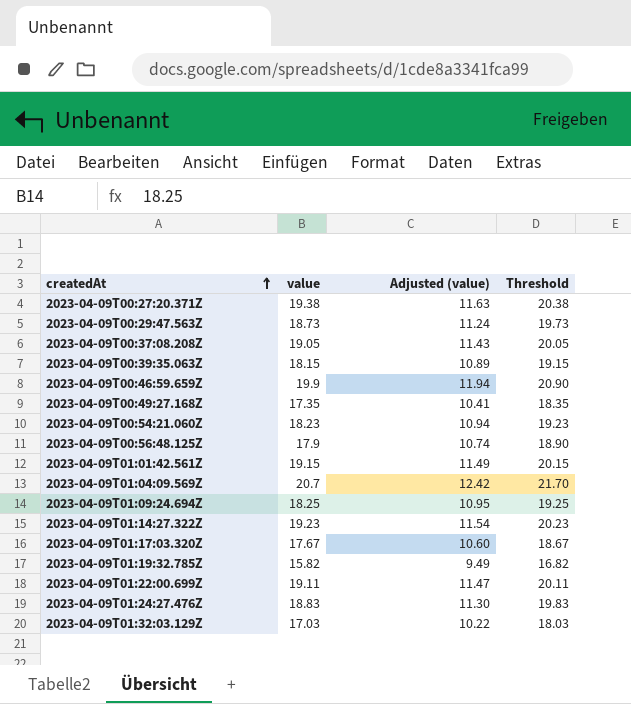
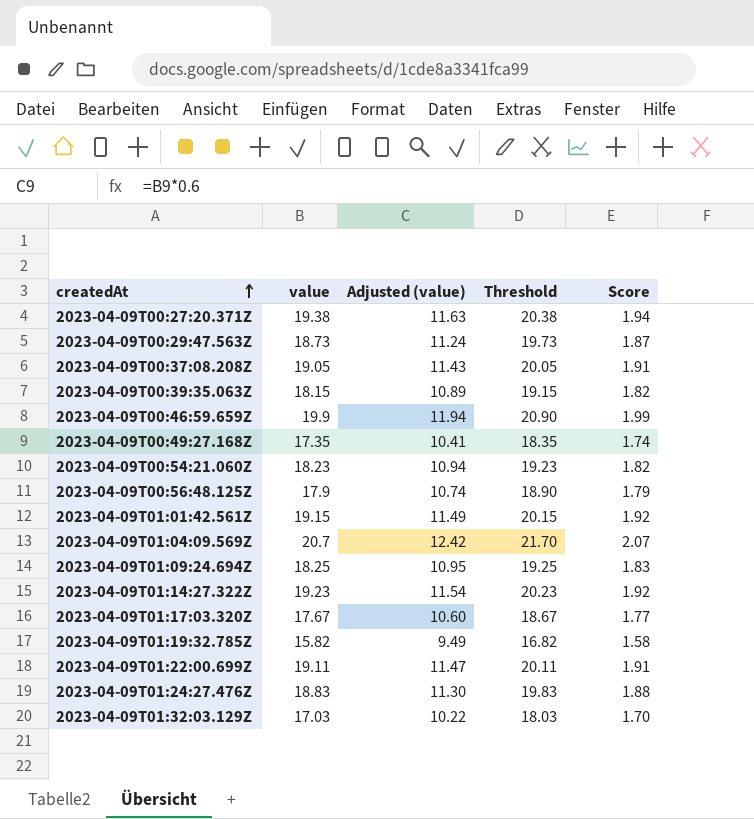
column Score | formula: none -> [value] * 0.1

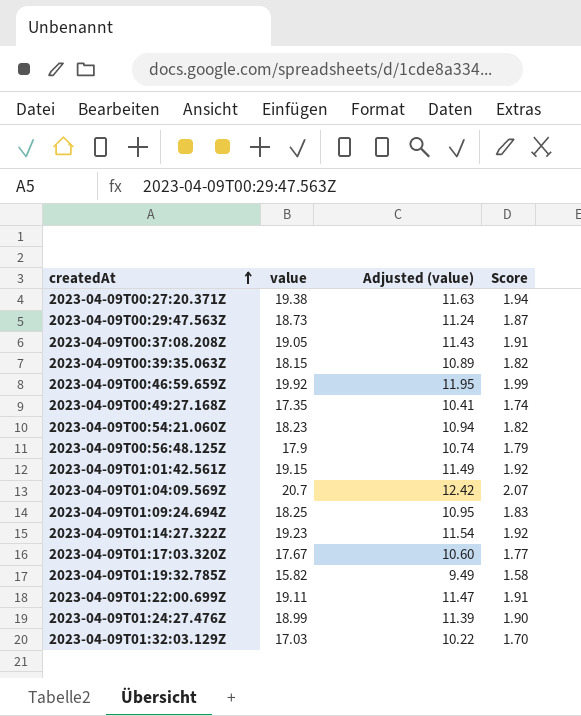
column Threshold | formula: [value] + 1 -> none
2023-04-09T00:46:59.659Z | value: 19.9 -> 19.92
2023-04-09T00:46:59.659Z | Adjusted (value): 11.94 -> 11.95
2023-04-09T01:24:27.476Z | value: 18.83 -> 18.99
2023-04-09T01:24:27.476Z | Adjusted (value): 11.30 -> 11.39
2023-04-09T01:24:27.476Z | Score: 1.88 -> 1.90

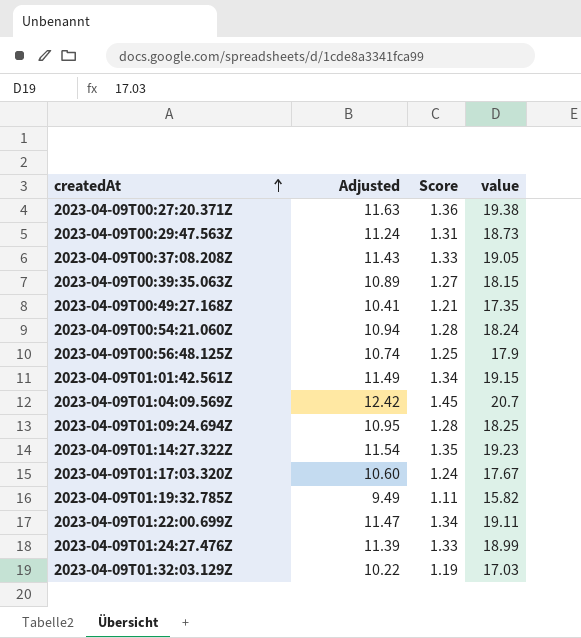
column name: Adjusted (value) -> Adjusted
column Score | formula: [value] * 0.1 -> [value] * 0.07
column value | position: 2 -> 4
row 2023-04-09T00:46:59.659Z: 19.92 | 11.95 | 1.99 -> none
2023-04-09T00:54:21.060Z | value: 18.23 -> 18.24

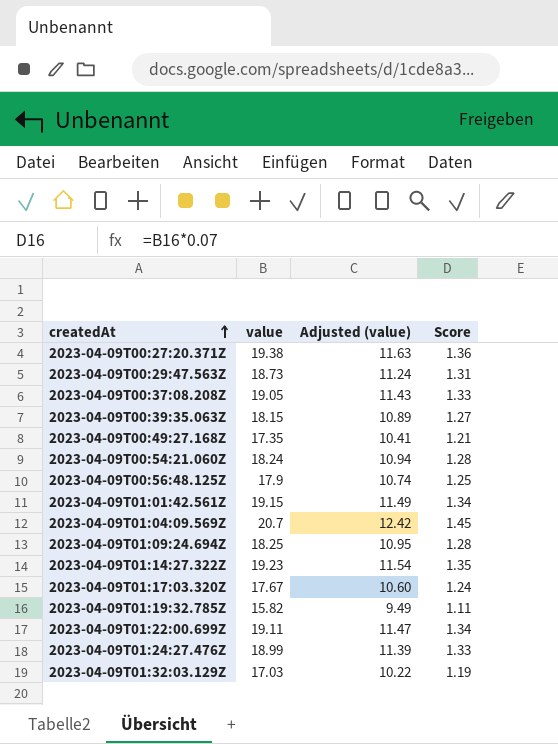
column value | position: 4 -> 2
column name: Adjusted -> Adjusted (value)

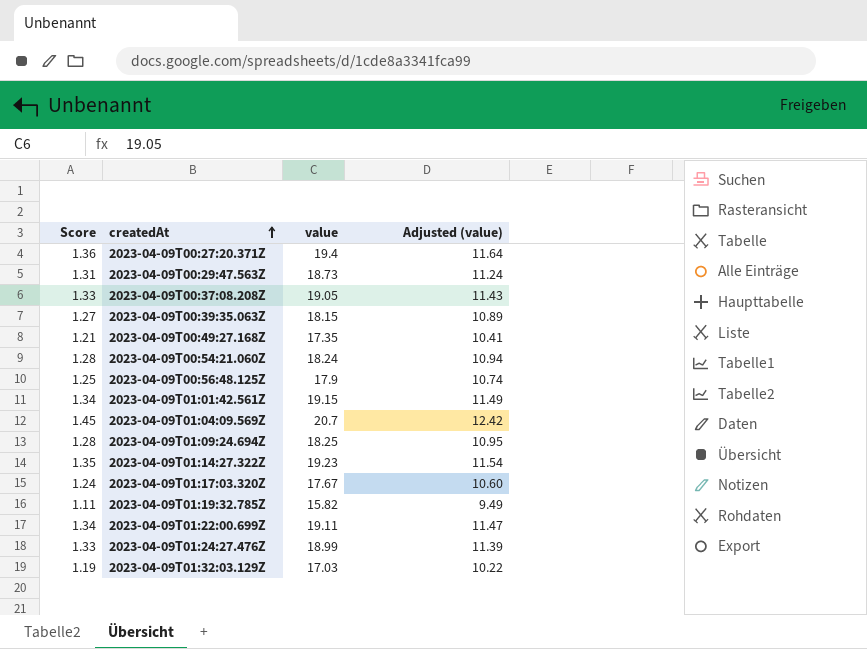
column Score | position: 4 -> 1
2023-04-09T00:27:20.371Z | value: 19.38 -> 19.4
2023-04-09T00:27:20.371Z | Adjusted (value): 11.63 -> 11.64

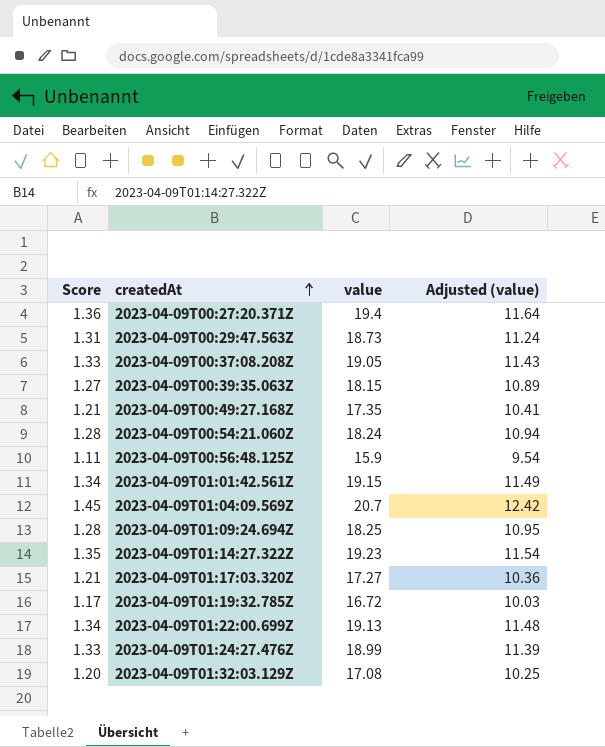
2023-04-09T00:56:48.125Z | Score: 1.25 -> 1.11
2023-04-09T00:56:48.125Z | value: 17.9 -> 15.9
2023-04-09T00:56:48.125Z | Adjusted (value): 10.74 -> 9.54
2023-04-09T01:17:03.320Z | Score: 1.24 -> 1.21
2023-04-09T01:17:03.320Z | value: 17.67 -> 17.27
2023-04-09T01:17:03.320Z | Adjusted (value): 10.60 -> 10.36
2023-04-09T01:19:32.785Z | Score: 1.11 -> 1.17
2023-04-09T01:19:32.785Z | value: 15.82 -> 16.72
2023-04-09T01:19:32.785Z | Adjusted (value): 9.49 -> 10.03
2023-04-09T01:22:00.699Z | value: 19.11 -> 19.13
2023-04-09T01:22:00.699Z | Adjusted (value): 11.47 -> 11.48
2023-04-09T01:32:03.129Z | Score: 1.19 -> 1.20
2023-04-09T01:32:03.129Z | value: 17.03 -> 17.08
2023-04-09T01:32:03.129Z | Adjusted (value): 10.22 -> 10.25

